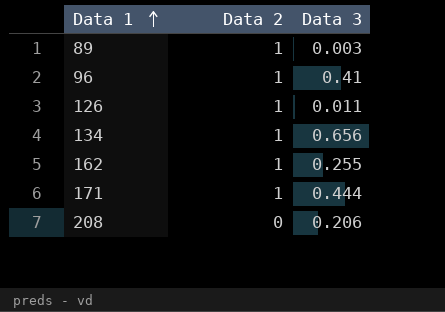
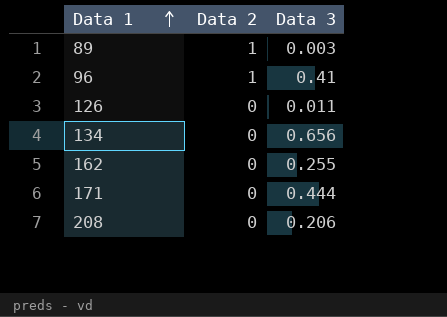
126 | Data 2: 1 -> 0
134 | Data 2: 1 -> 0
162 | Data 2: 1 -> 0
171 | Data 2: 1 -> 0

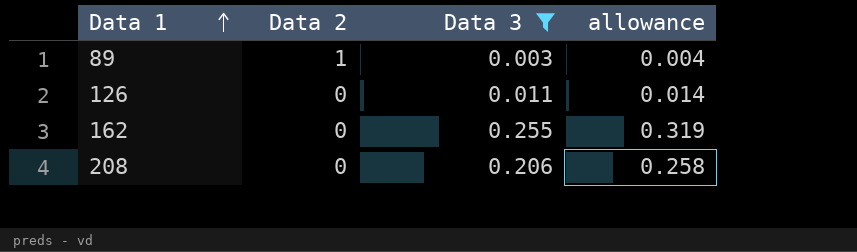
filter: none -> Data 3 <= 0.255
column allowance | formula: none -> [Data 3] * 1.25

